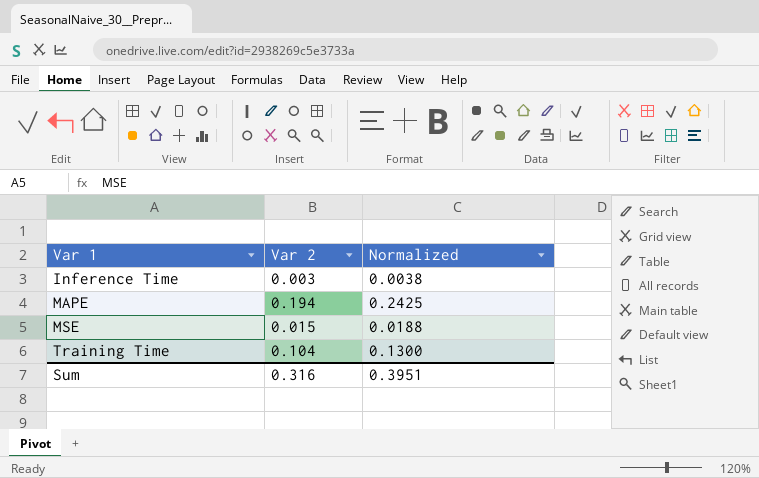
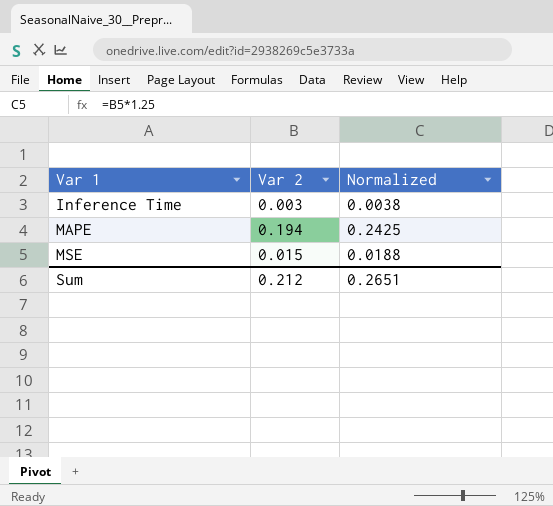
row Training Time: 0.104 | 0.1300 -> none
Sum | Var 2: 0.316 -> 0.212
Sum | Normalized: 0.3951 -> 0.2651

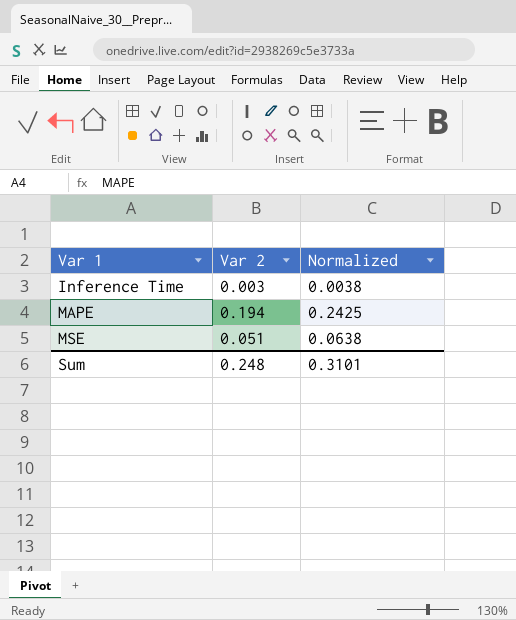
MSE | Var 2: 0.015 -> 0.051
MSE | Normalized: 0.0188 -> 0.0638
Sum | Var 2: 0.212 -> 0.248
Sum | Normalized: 0.2651 -> 0.3101

